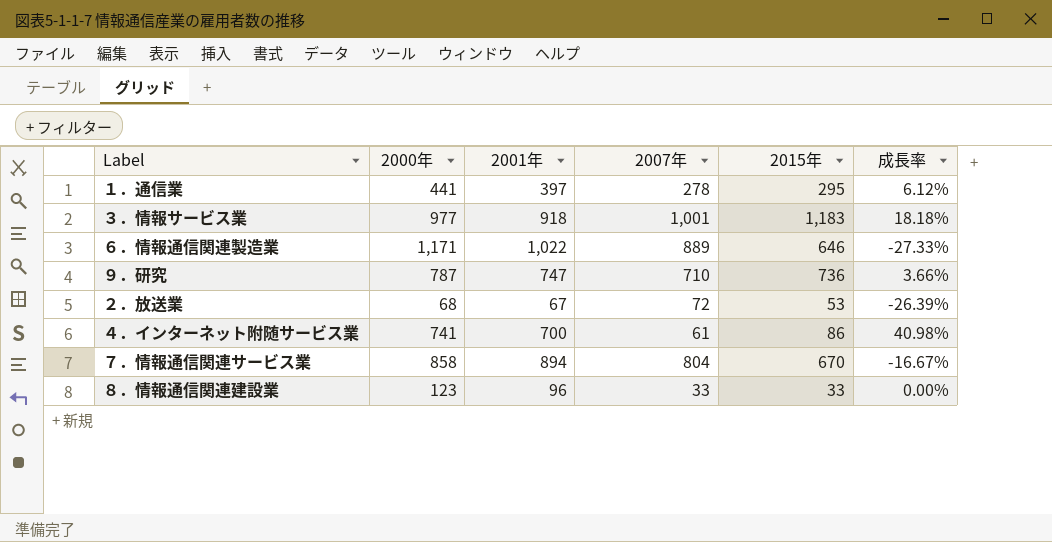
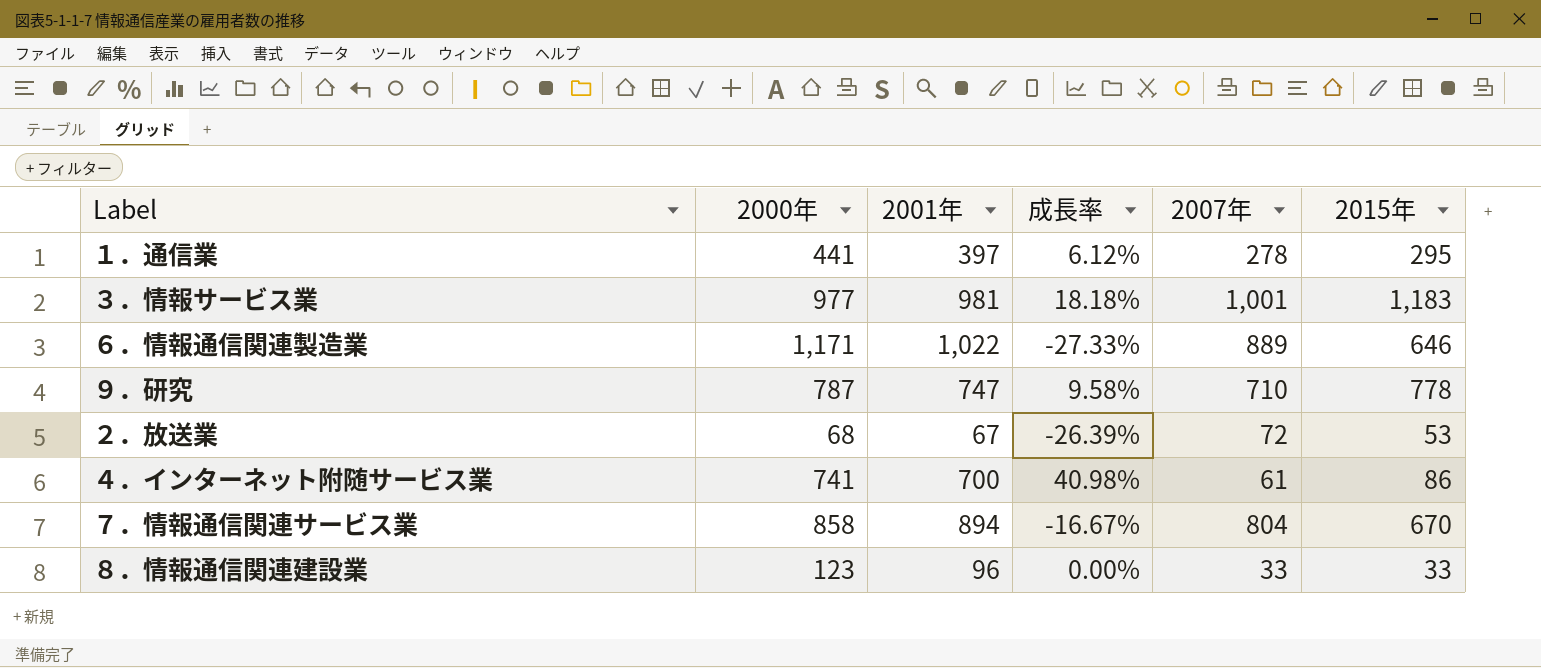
column 成長率 | position: 6 -> 4
３．情報サービス業 | 2001年: 918 -> 981
９．研究 | 成長率: 3.66% -> 9.58%
９．研究 | 2015年: 736 -> 778

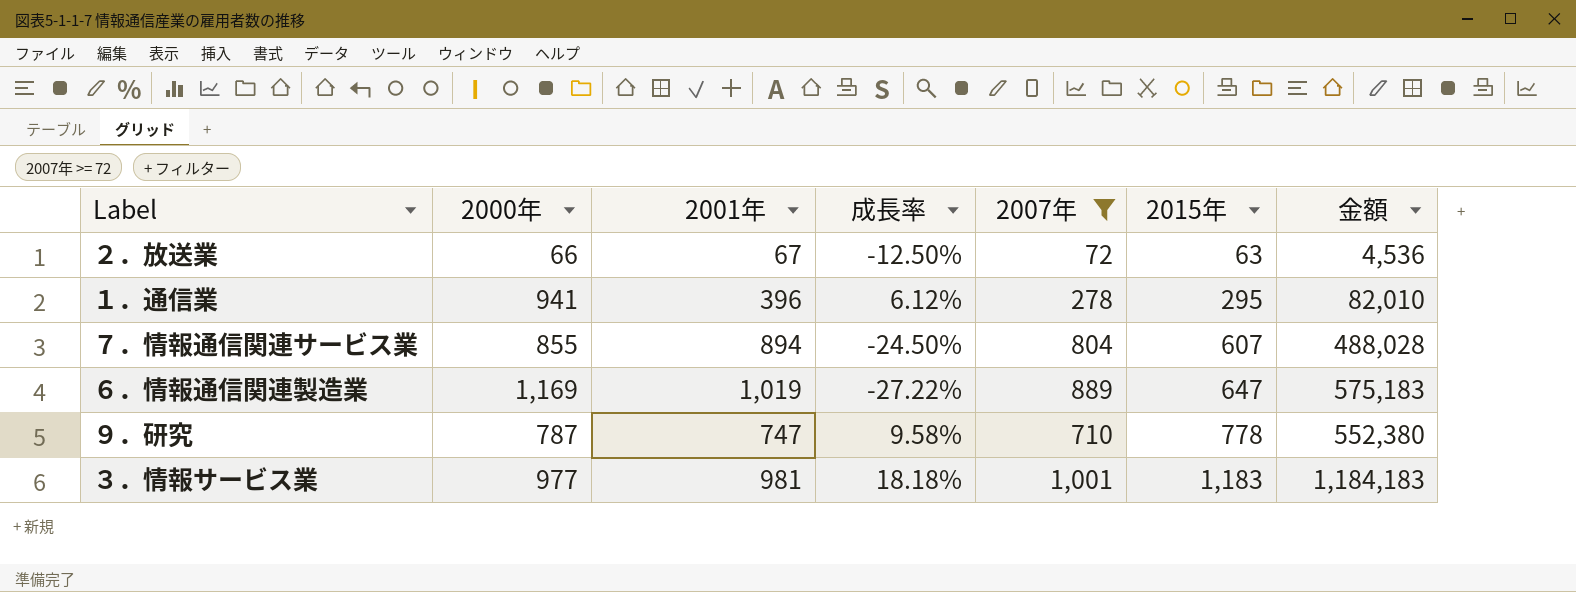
filter: none -> 2007年 >= 72
row order: none -> 2015年 ascending
column 金額 | formula: none -> [2007年] * [2015年]
２．放送業 | 2000年: 68 -> 66
２．放送業 | 成長率: -26.39% -> -12.50%
２．放送業 | 2015年: 53 -> 63
１．通信業 | 2000年: 441 -> 941
１．通信業 | 2001年: 397 -> 396
７．情報通信関連サービス業 | 2000年: 858 -> 855
７．情報通信関連サービス業 | 成長率: -16.67% -> -24.50%
７．情報通信関連サービス業 | 2015年: 670 -> 607
６．情報通信関連製造業 | 2000年: 1,171 -> 1,169
６．情報通信関連製造業 | 2001年: 1,022 -> 1,019
６．情報通信関連製造業 | 成長率: -27.33% -> -27.22%
６．情報通信関連製造業 | 2015年: 646 -> 647

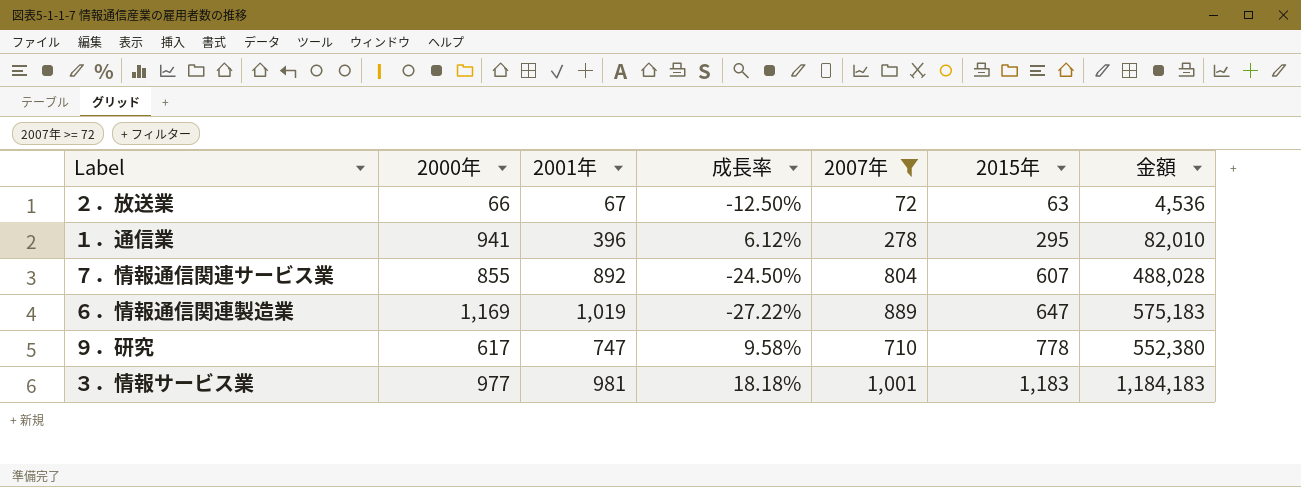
７．情報通信関連サービス業 | 2001年: 894 -> 892
９．研究 | 2000年: 787 -> 617

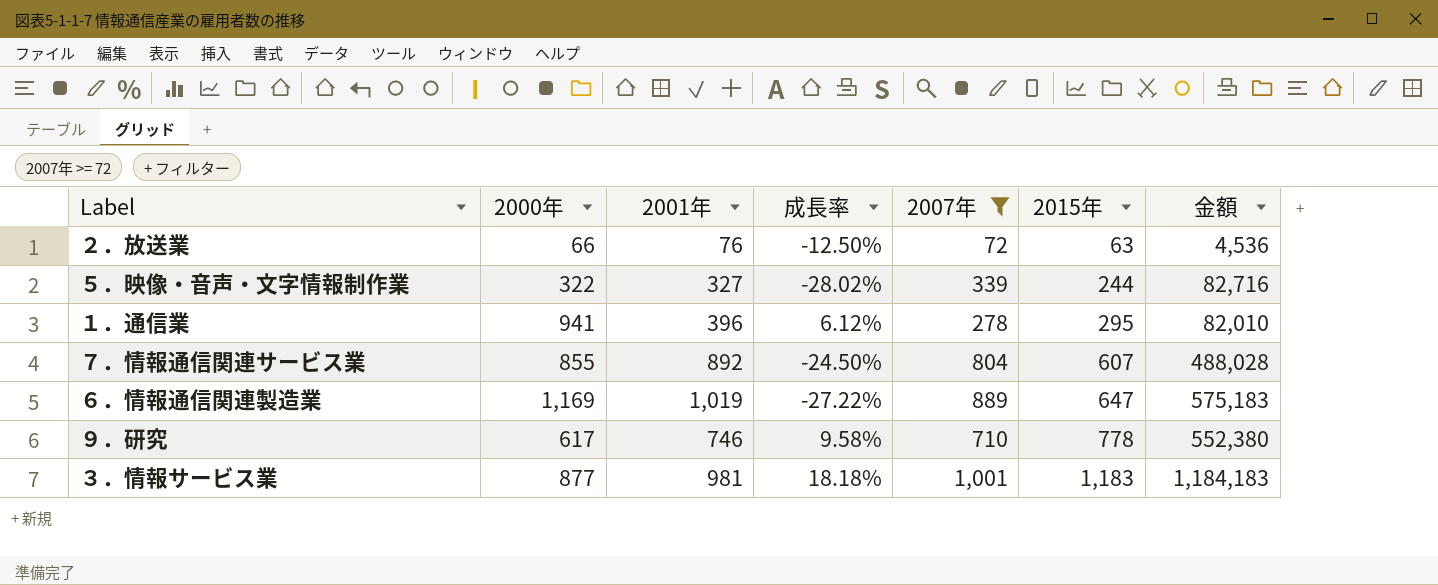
２．放送業 | 2001年: 67 -> 76
row ５．映像・音声・文字情報制作業: none -> 322 | 327 | -28.02% | 339 | 244 | 82,716
９．研究 | 2001年: 747 -> 746
３．情報サービス業 | 2000年: 977 -> 877

